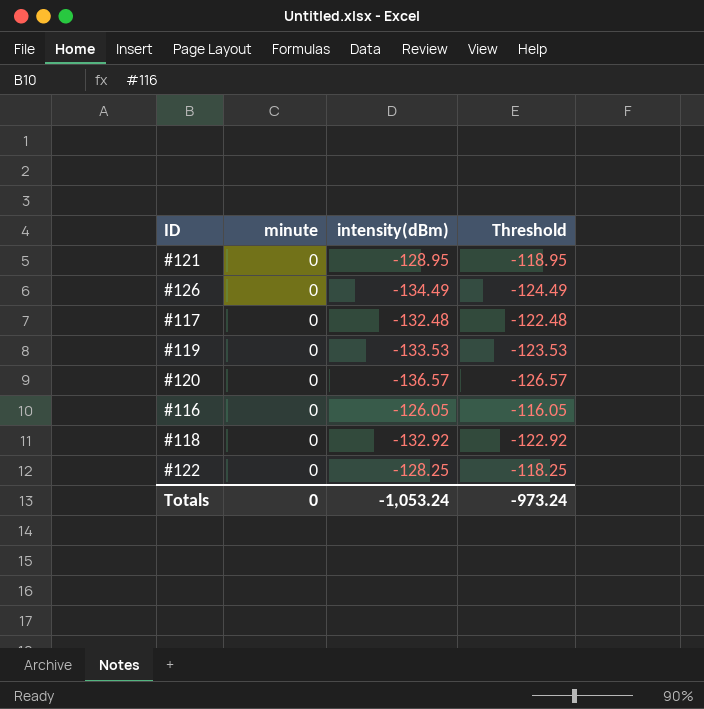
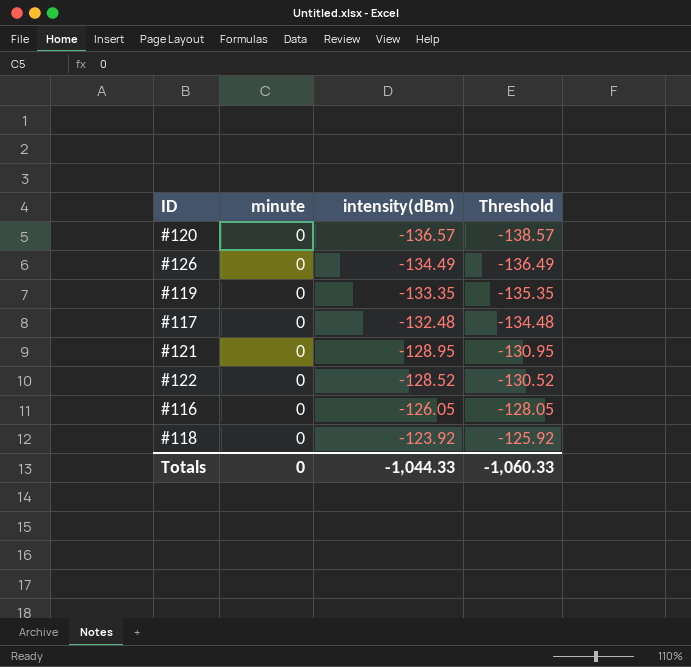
row order: none -> intensity(dBm) ascending
column Threshold | formula: [intensity(dBm)] + 10 -> [intensity(dBm)] - 2
#119 | intensity(dBm): -133.53 -> -133.35
#122 | intensity(dBm): -128.25 -> -128.52
#118 | intensity(dBm): -132.92 -> -123.92
Totals | intensity(dBm): -1,053.24 -> -1,044.33
Totals | Threshold: -973.24 -> -1,060.33

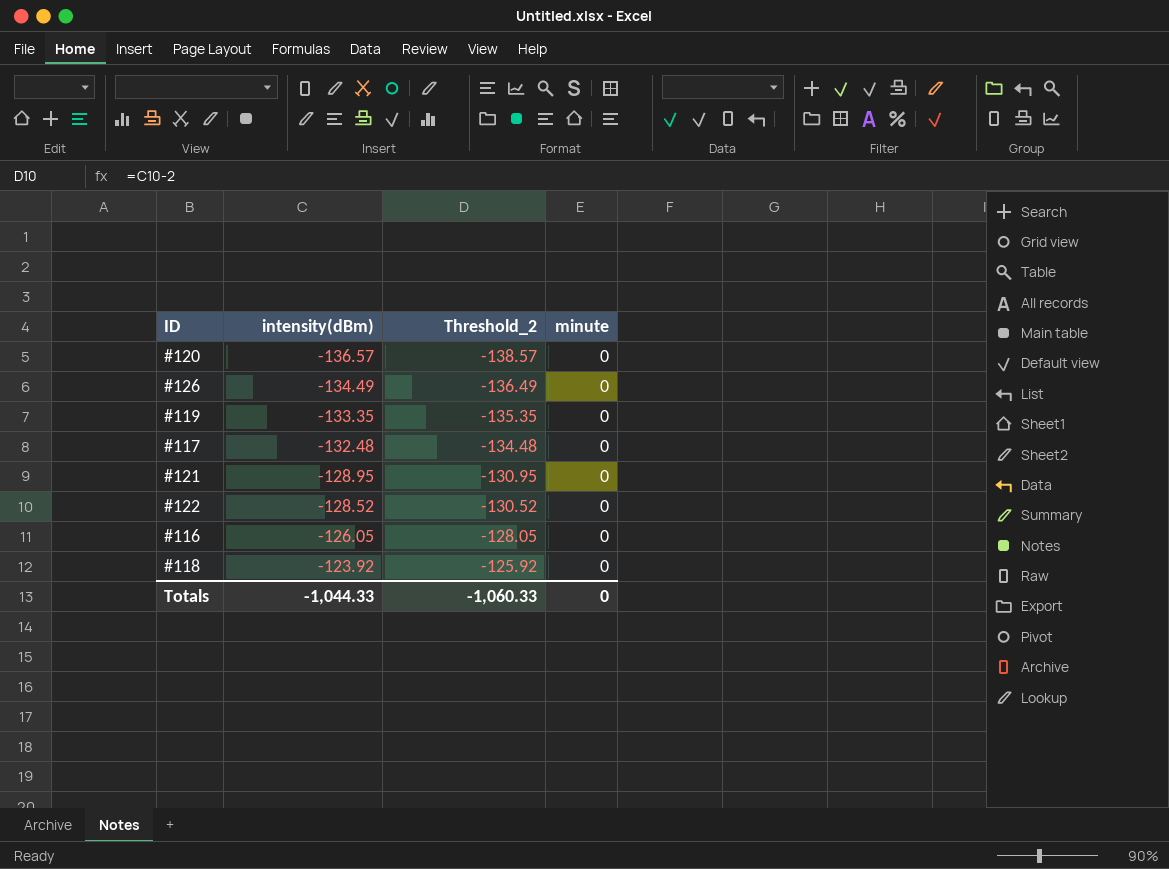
column name: Threshold -> Threshold_2
column minute | position: 2 -> 4

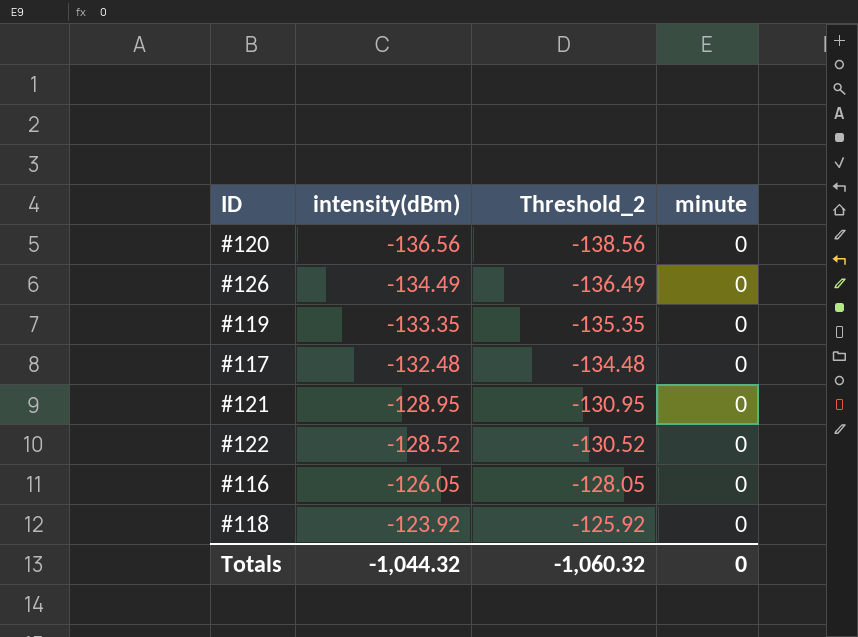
#120 | intensity(dBm): -136.57 -> -136.56
#120 | Threshold_2: -138.57 -> -138.56
Totals | intensity(dBm): -1,044.33 -> -1,044.32
Totals | Threshold_2: -1,060.33 -> -1,060.32

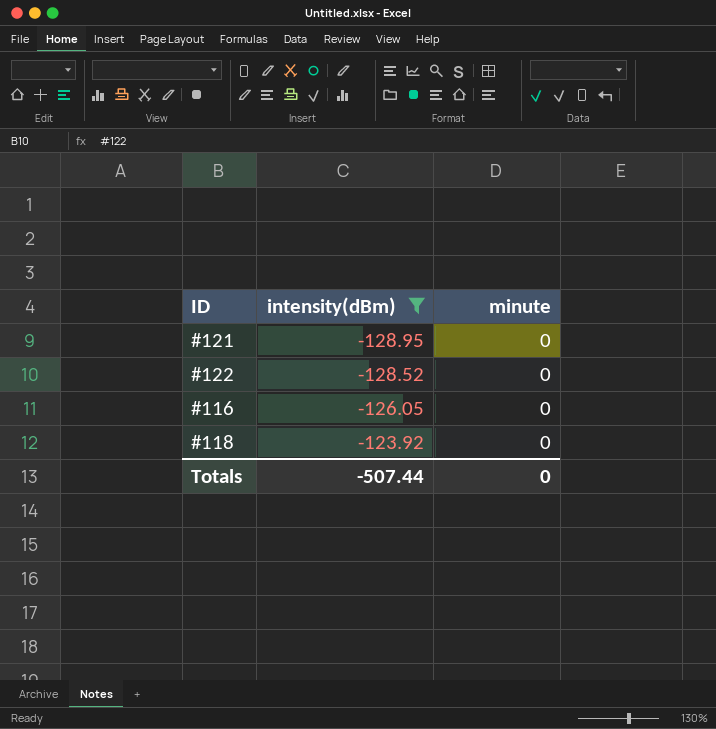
filter: none -> intensity(dBm) >= -128.95
column Threshold_2 | formula: [intensity(dBm)] - 2 -> none
Totals | intensity(dBm): -1,044.32 -> -507.44

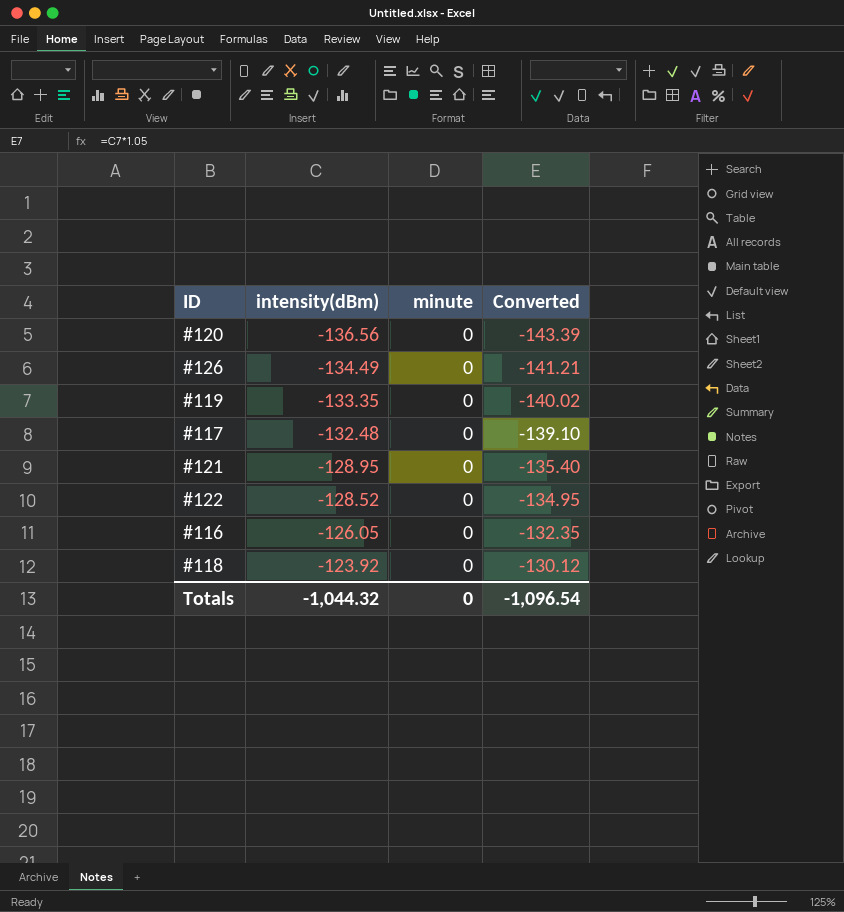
filter: intensity(dBm) >= -128.95 -> none
column Converted | formula: none -> [intensity(dBm)] * 1.05
Totals | intensity(dBm): -507.44 -> -1,044.32

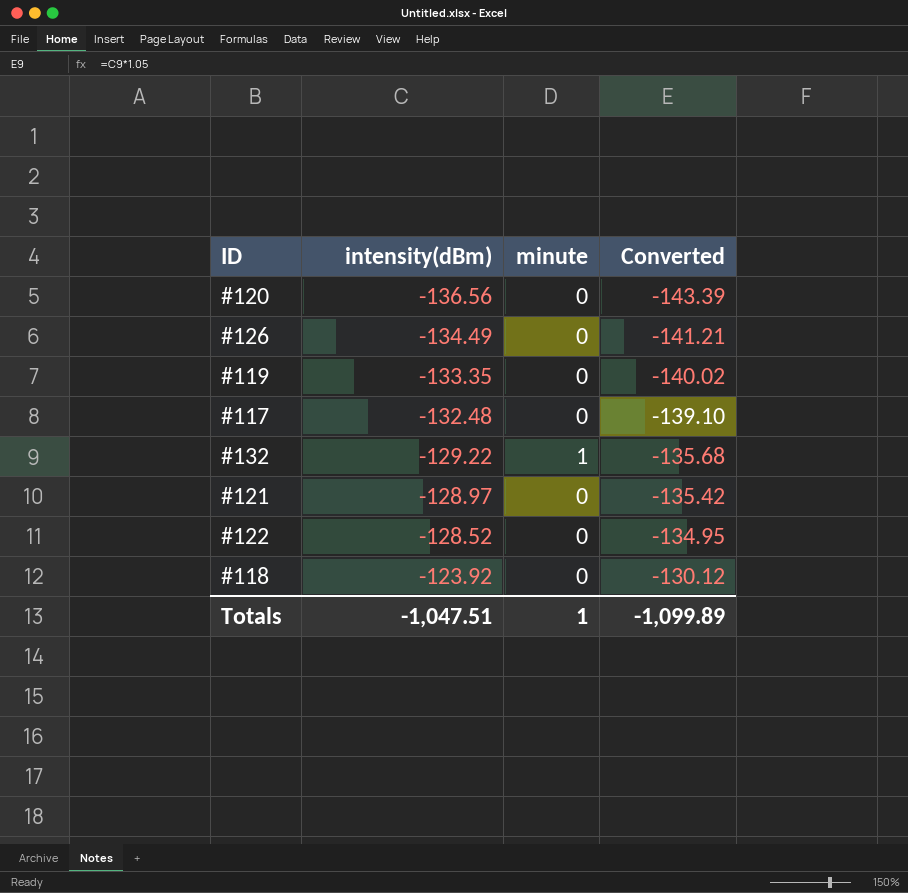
row #116: -126.05 | 0 | -132.35 -> none
row #132: none -> -129.22 | 1 | -135.68
#121 | intensity(dBm): -128.95 -> -128.97
#121 | Converted: -135.40 -> -135.42
Totals | intensity(dBm): -1,044.32 -> -1,047.51
Totals | minute: 0 -> 1
Totals | Converted: -1,096.54 -> -1,099.89

